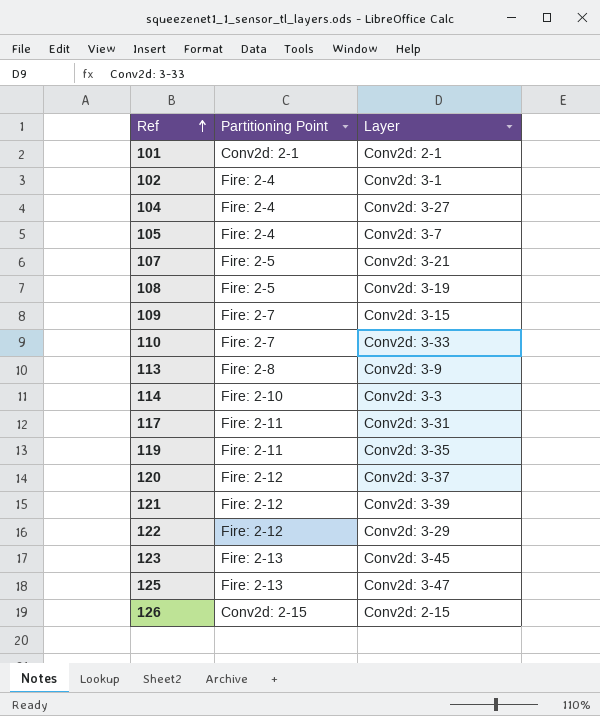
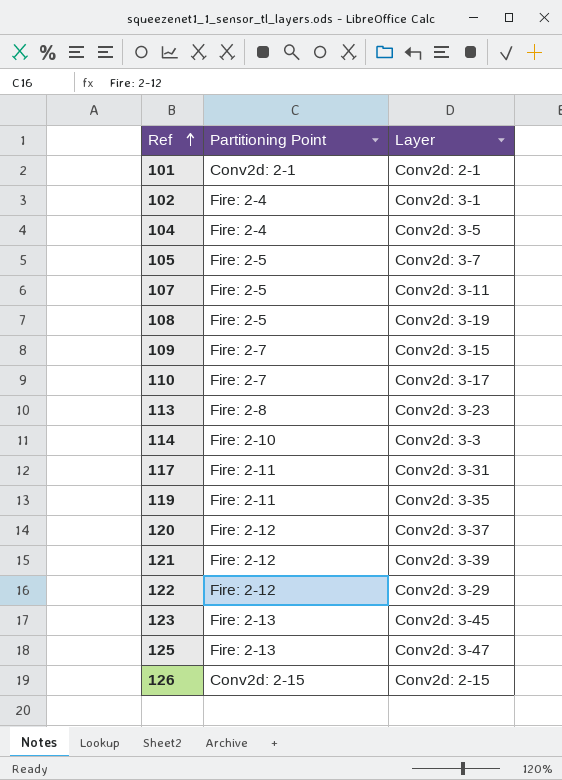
104 | Layer: Conv2d: 3-27 -> Conv2d: 3-5
105 | Partitioning Point: Fire: 2-4 -> Fire: 2-5
107 | Layer: Conv2d: 3-21 -> Conv2d: 3-11
110 | Layer: Conv2d: 3-33 -> Conv2d: 3-17
113 | Layer: Conv2d: 3-9 -> Conv2d: 3-23

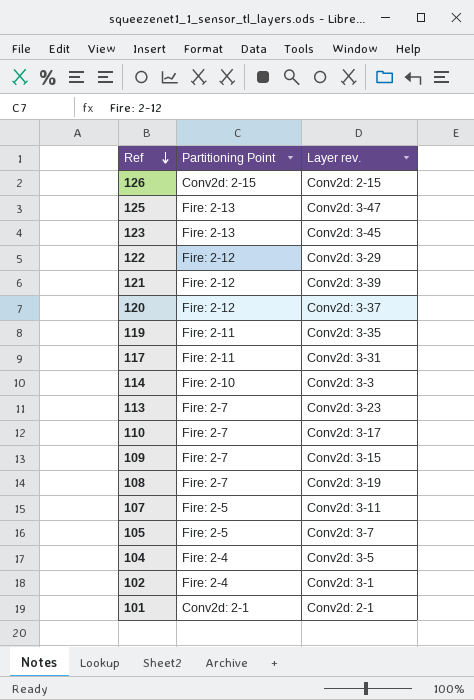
row order: Ref ascending -> Ref descending
column name: Layer -> Layer rev.
113 | Partitioning Point: Fire: 2-8 -> Fire: 2-7
108 | Partitioning Point: Fire: 2-5 -> Fire: 2-7

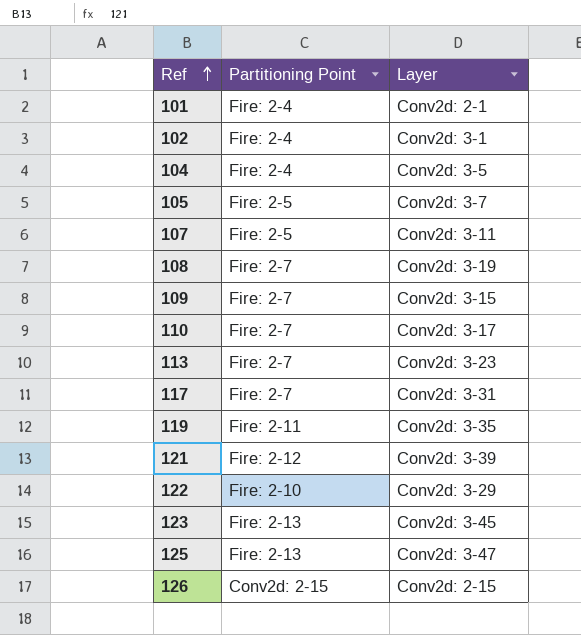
row order: Ref descending -> Ref ascending
column name: Layer rev. -> Layer
row 120: Fire: 2-12 | Conv2d: 3-37 -> none
row 114: Fire: 2-10 | Conv2d: 3-3 -> none
101 | Partitioning Point: Conv2d: 2-1 -> Fire: 2-4
117 | Partitioning Point: Fire: 2-11 -> Fire: 2-7
122 | Partitioning Point: Fire: 2-12 -> Fire: 2-10

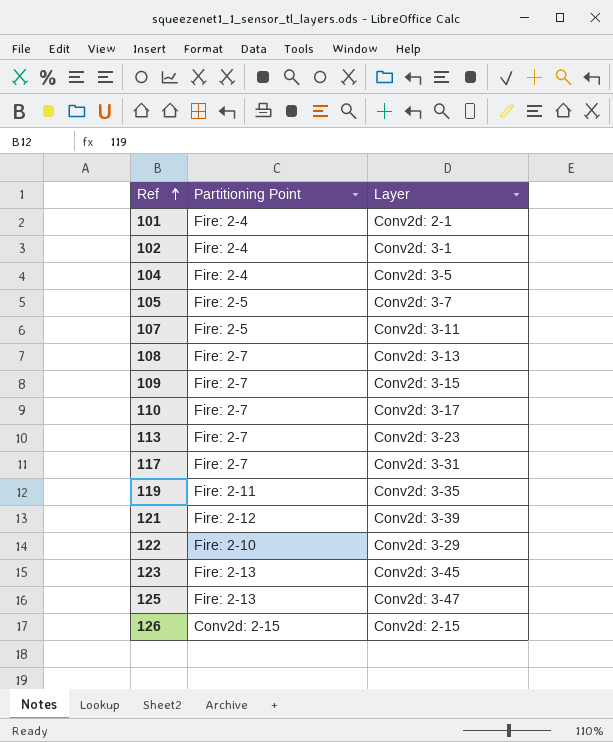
108 | Layer: Conv2d: 3-19 -> Conv2d: 3-13

